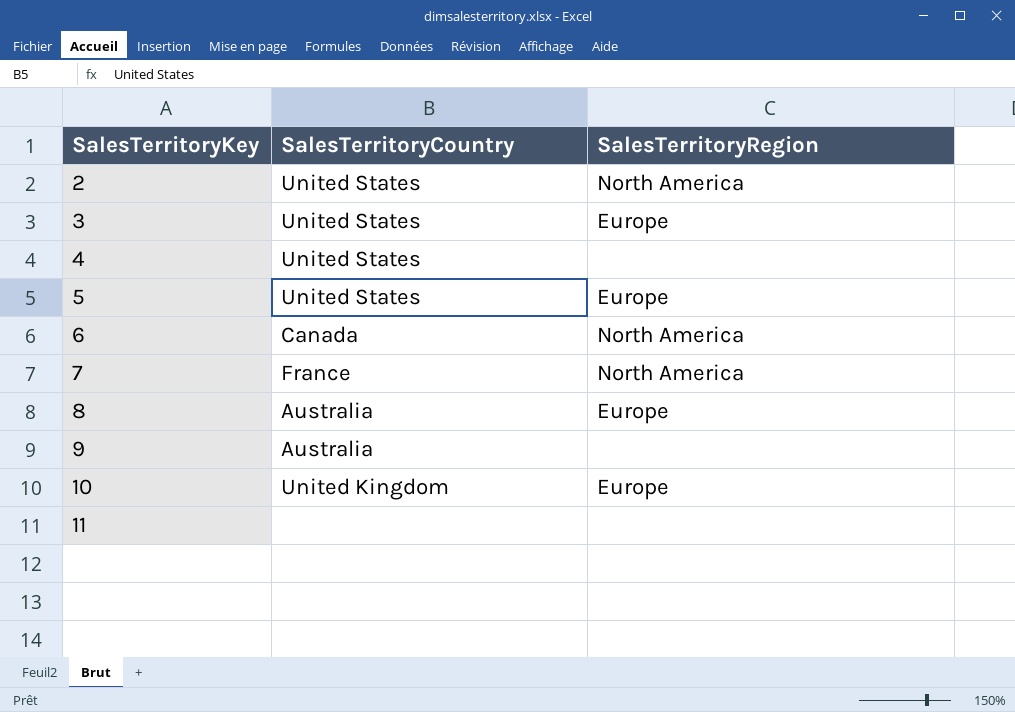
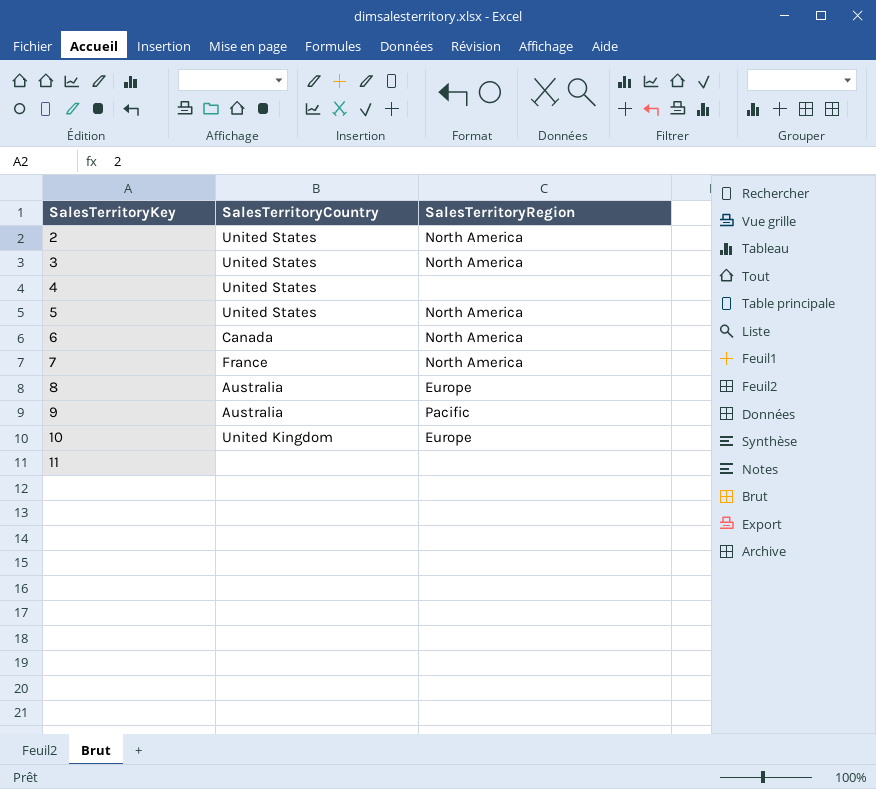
3 | SalesTerritoryRegion: Europe -> North America
5 | SalesTerritoryRegion: Europe -> North America
9 | SalesTerritoryRegion: none -> Pacific

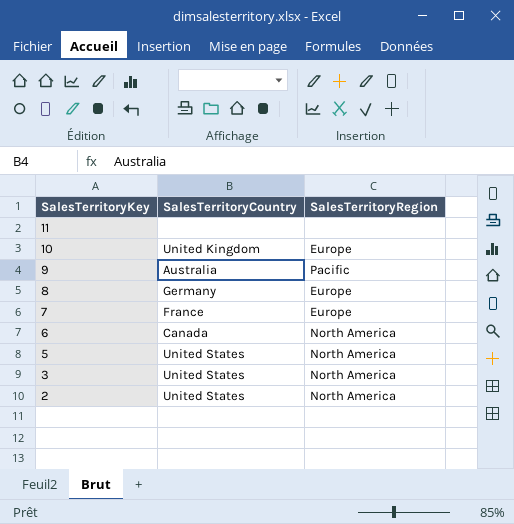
row order: SalesTerritoryKey ascending -> SalesTerritoryKey descending
row 4: United States | none -> none
8 | SalesTerritoryCountry: Australia -> Germany
7 | SalesTerritoryRegion: North America -> Europe

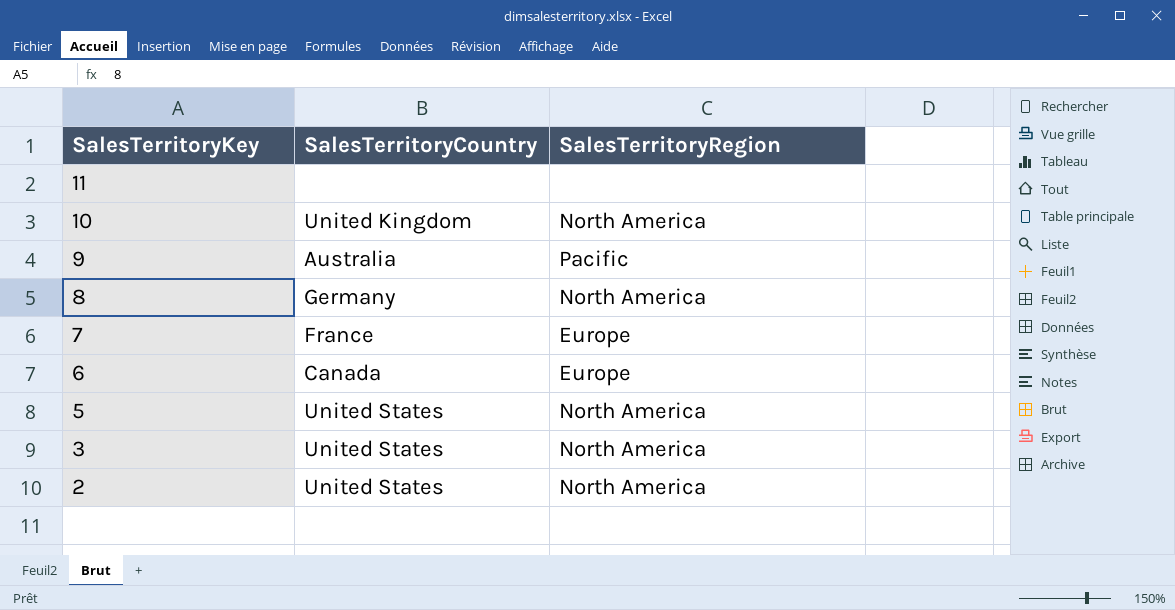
10 | SalesTerritoryRegion: Europe -> North America
8 | SalesTerritoryRegion: Europe -> North America
6 | SalesTerritoryRegion: North America -> Europe

